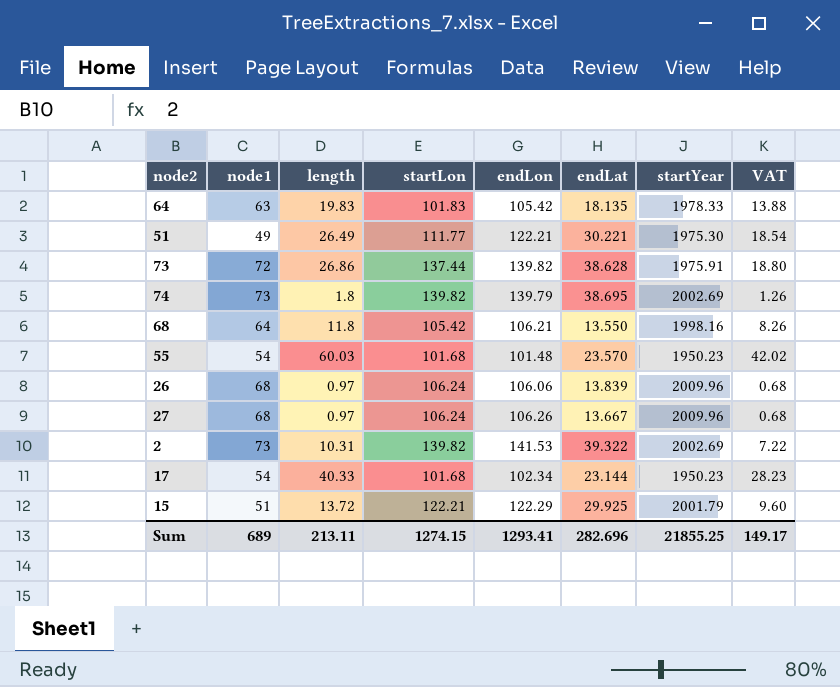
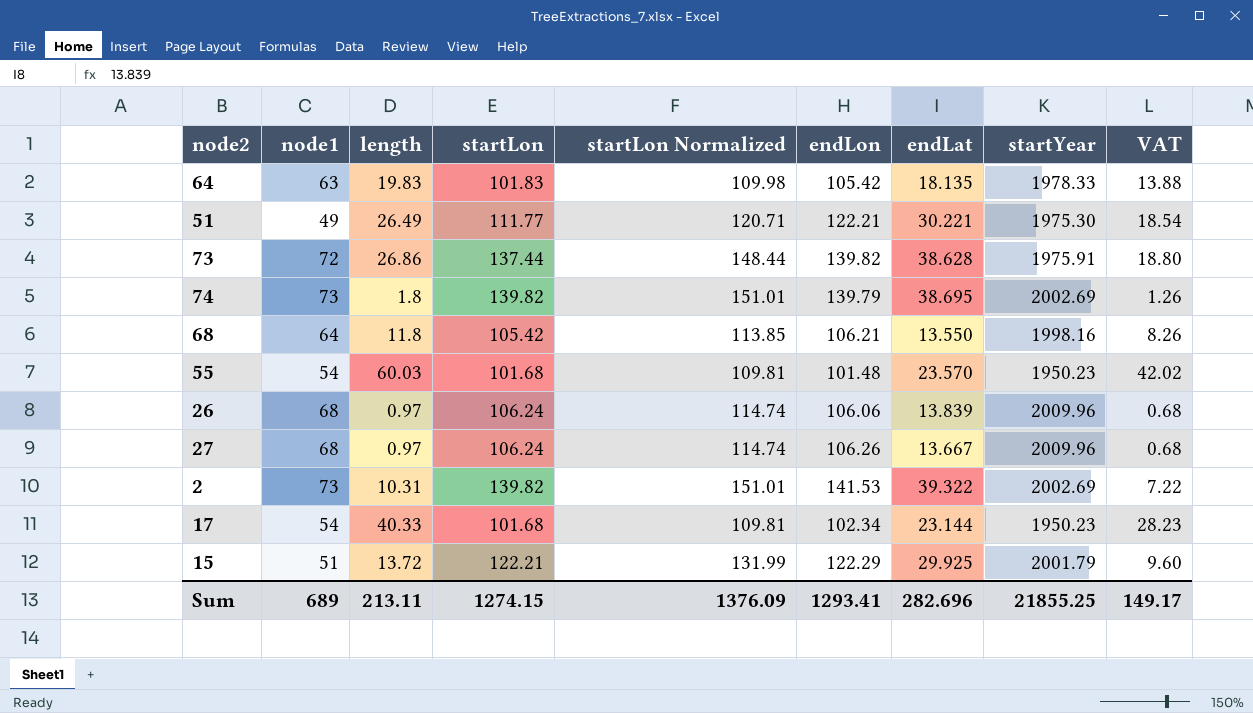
column startLon Normalized | formula: none -> [startLon] * 1.08

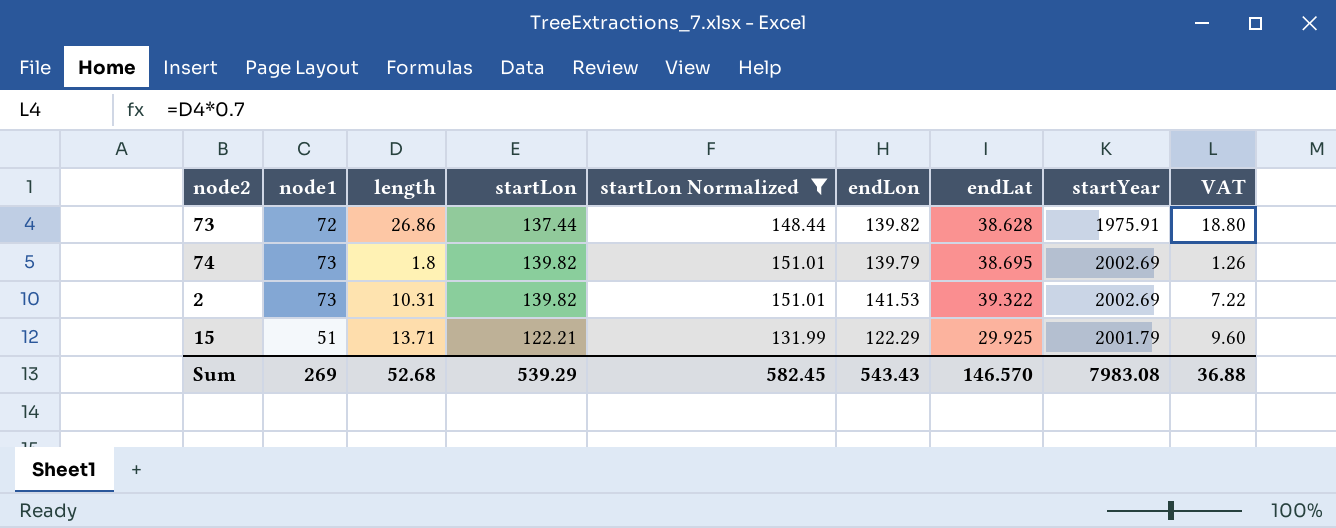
filter: none -> startLon Normalized >= 131.99
15 | length: 13.72 -> 13.71
Sum | node1: 689 -> 269
Sum | length: 213.11 -> 52.68
Sum | startLon: 1274.15 -> 539.29
Sum | startLon Normalized: 1376.09 -> 582.45
Sum | endLon: 1293.41 -> 543.43
Sum | endLat: 282.696 -> 146.570
Sum | startYear: 21855.25 -> 7983.08
Sum | VAT: 149.17 -> 36.88

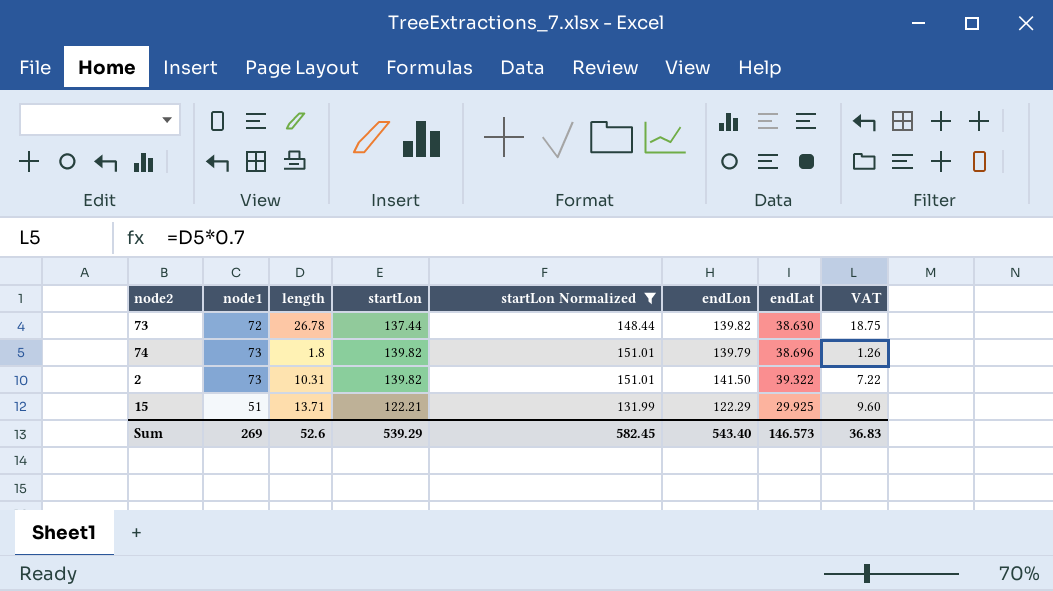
column startYear | position: 8 -> none
73 | length: 26.86 -> 26.78
73 | endLat: 38.628 -> 38.630
73 | VAT: 18.80 -> 18.75
74 | endLat: 38.695 -> 38.696
2 | endLon: 141.53 -> 141.50
Sum | length: 52.68 -> 52.6
Sum | endLon: 543.43 -> 543.40
Sum | endLat: 146.570 -> 146.573
Sum | VAT: 36.88 -> 36.83

